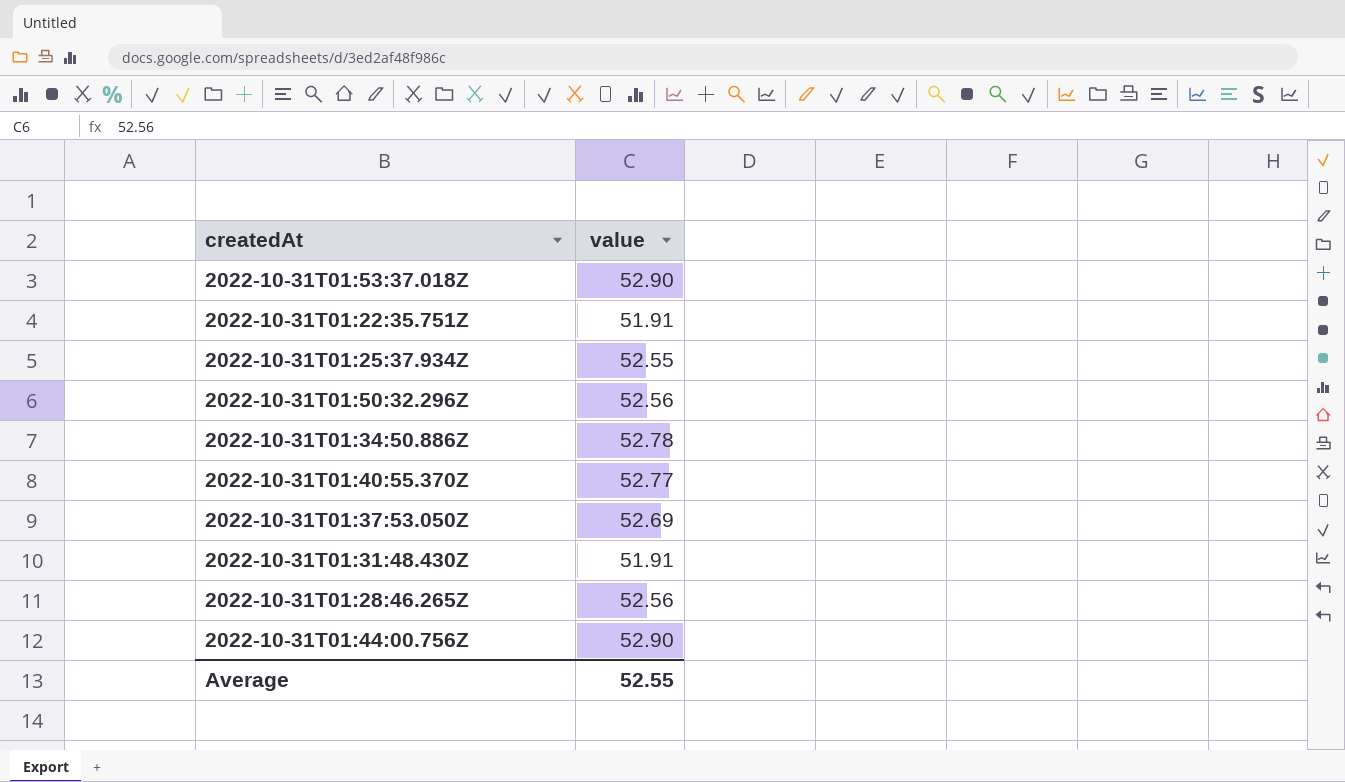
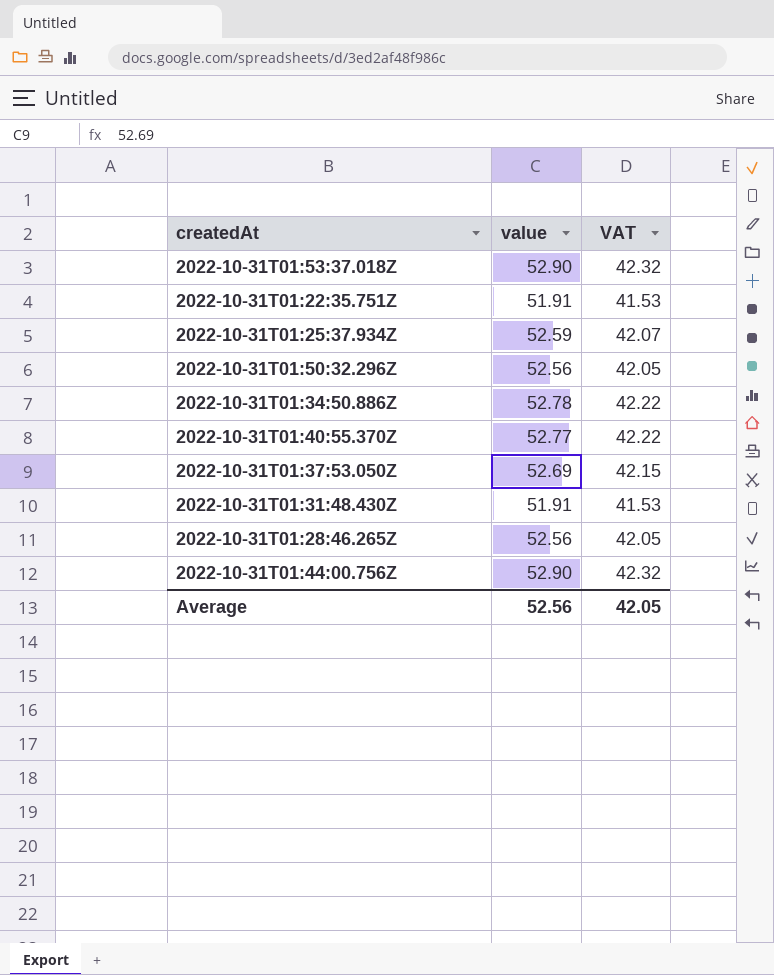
column VAT | formula: none -> [value] * 0.8
2022-10-31T01:25:37.934Z | value: 52.55 -> 52.59
Average | value: 52.55 -> 52.56

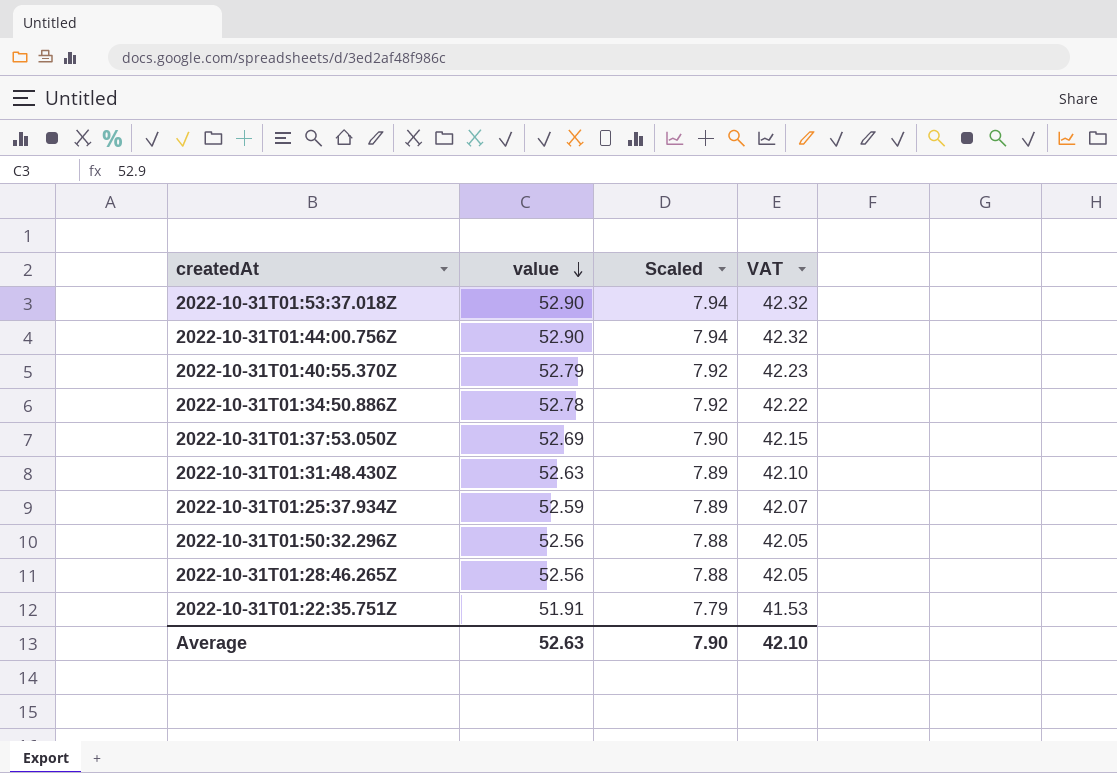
row order: none -> value descending
column Scaled | formula: none -> [value] * 0.15
2022-10-31T01:40:55.370Z | value: 52.77 -> 52.79
2022-10-31T01:40:55.370Z | VAT: 42.22 -> 42.23
2022-10-31T01:31:48.430Z | value: 51.91 -> 52.63
2022-10-31T01:31:48.430Z | VAT: 41.53 -> 42.10
Average | value: 52.56 -> 52.63
Average | VAT: 42.05 -> 42.10

